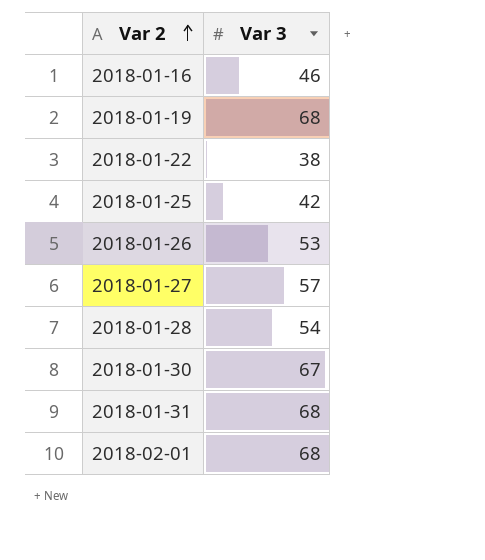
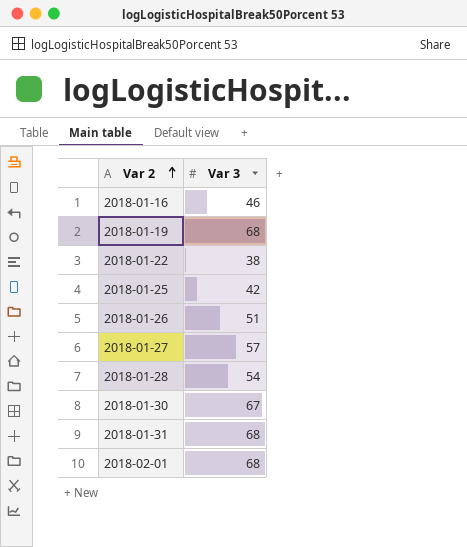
2018-01-26 | Var 3: 53 -> 51

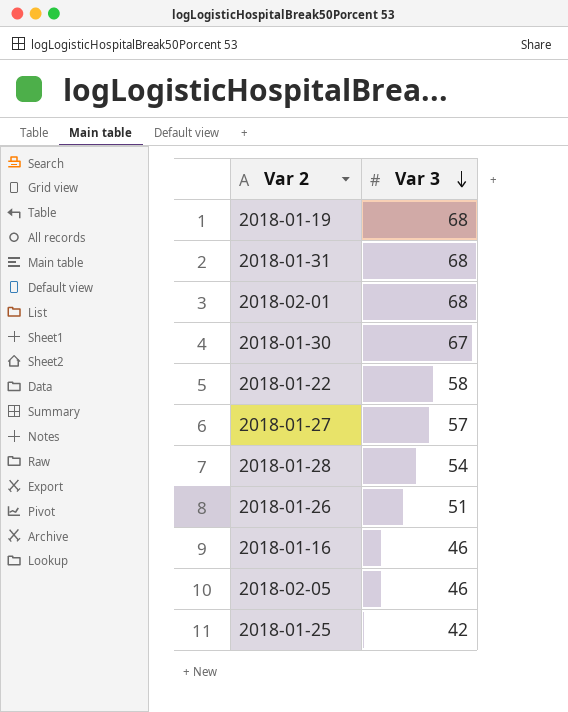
row order: Var 2 ascending -> Var 3 descending
2018-01-22 | Var 3: 38 -> 58
row 2018-02-05: none -> 46

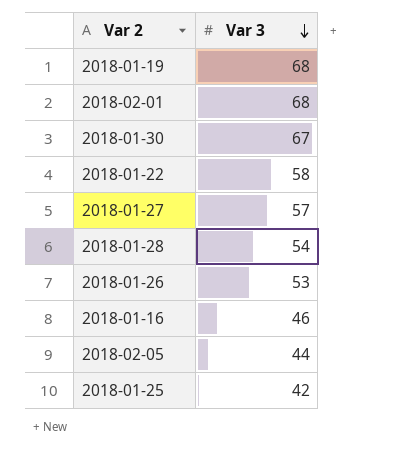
row 2018-01-31: 68 -> none
2018-01-26 | Var 3: 51 -> 53
2018-02-05 | Var 3: 46 -> 44

